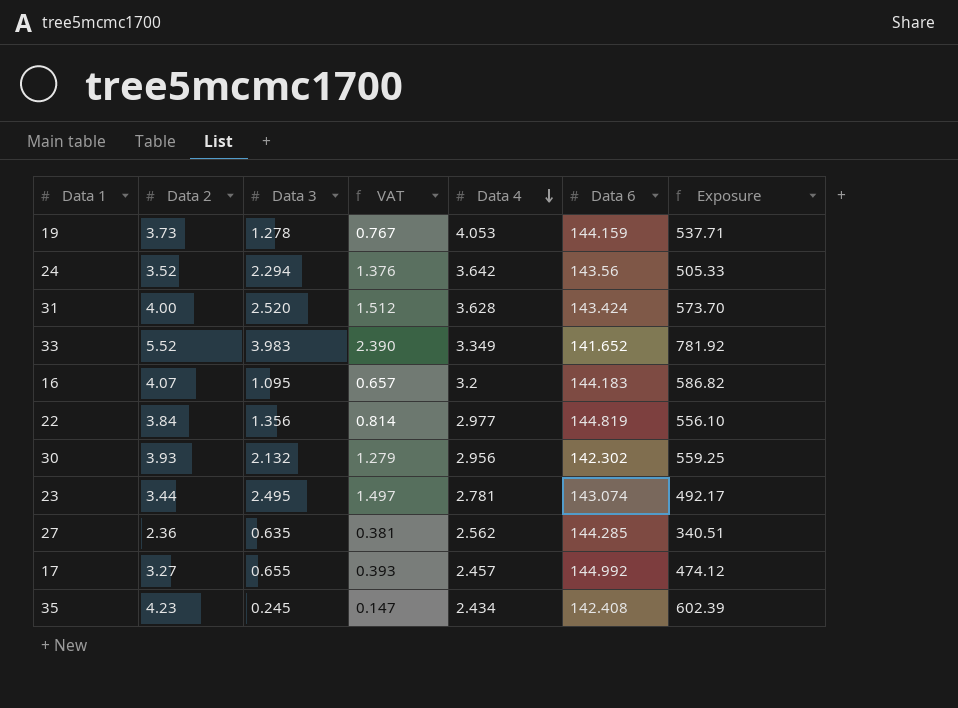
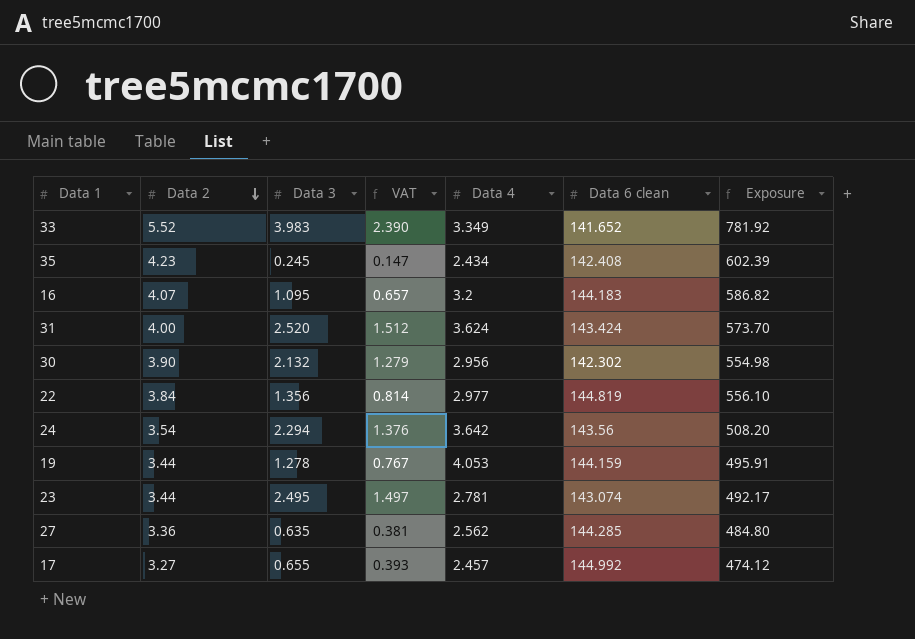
row order: Data 4 descending -> Data 2 descending
column name: Data 6 -> Data 6 clean
31 | Data 4: 3.628 -> 3.624
30 | Data 2: 3.93 -> 3.90
30 | Exposure: 559.25 -> 554.98
24 | Data 2: 3.52 -> 3.54
24 | Exposure: 505.33 -> 508.20
19 | Data 2: 3.73 -> 3.44
19 | Exposure: 537.71 -> 495.91
27 | Data 2: 2.36 -> 3.36
27 | Exposure: 340.51 -> 484.80

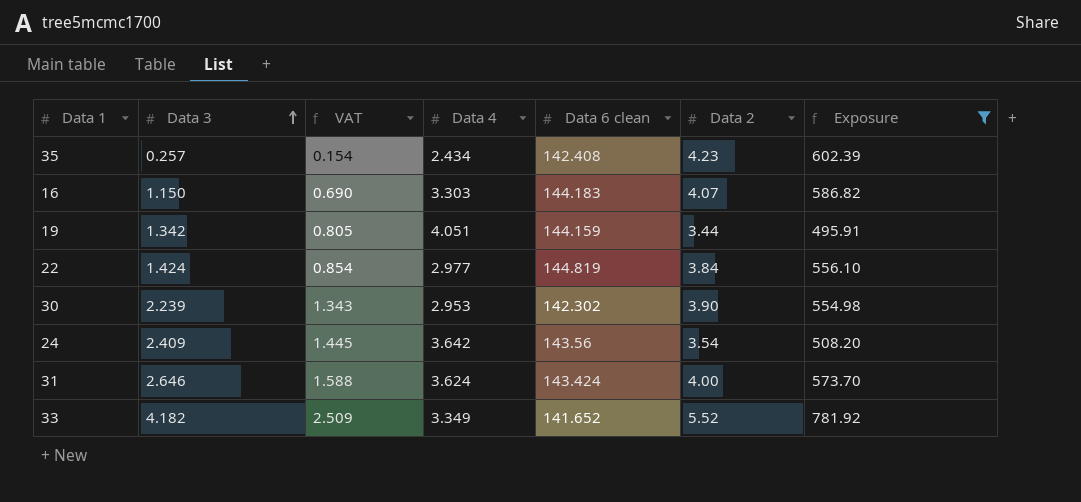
filter: none -> Exposure >= 495.91
row order: Data 2 descending -> Data 3 ascending
column Data 2 | position: 2 -> 6
35 | Data 3: 0.245 -> 0.257
35 | VAT: 0.147 -> 0.154
16 | Data 3: 1.095 -> 1.150
16 | VAT: 0.657 -> 0.690
16 | Data 4: 3.2 -> 3.303
19 | Data 3: 1.278 -> 1.342
19 | VAT: 0.767 -> 0.805
19 | Data 4: 4.053 -> 4.051
22 | Data 3: 1.356 -> 1.424
22 | VAT: 0.814 -> 0.854
30 | Data 3: 2.132 -> 2.239
30 | VAT: 1.279 -> 1.343
30 | Data 4: 2.956 -> 2.953
24 | Data 3: 2.294 -> 2.409
24 | VAT: 1.376 -> 1.445
31 | Data 3: 2.520 -> 2.646
31 | VAT: 1.512 -> 1.588
33 | Data 3: 3.983 -> 4.182
33 | VAT: 2.390 -> 2.509

